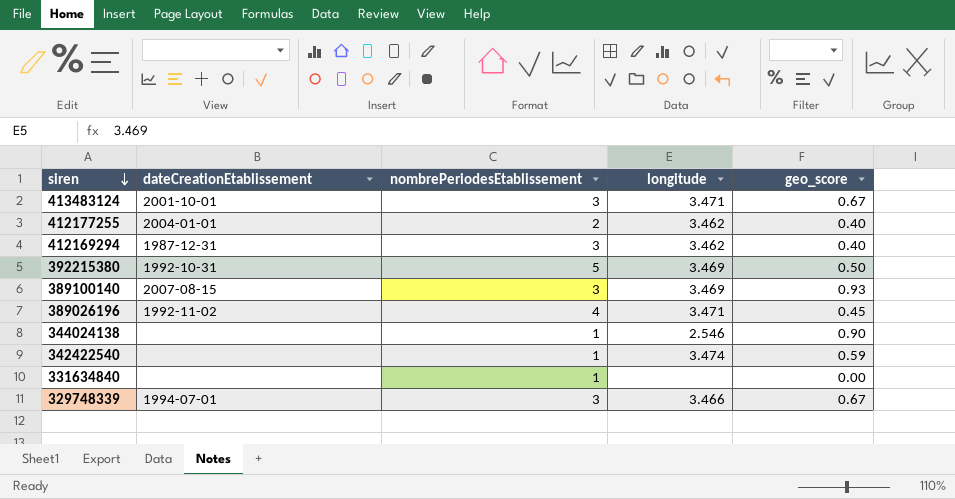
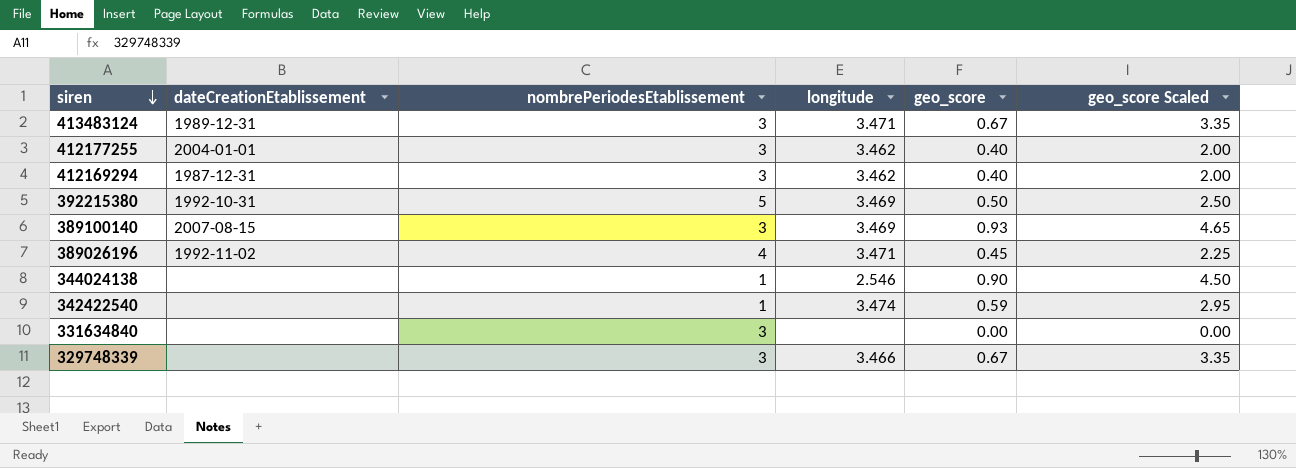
column geo_score Scaled | formula: none -> [geo_score] * 5
413483124 | dateCreationEtablissement: 2001-10-01 -> 1989-12-31
412177255 | nombrePeriodesEtablissement: 2 -> 3
331634840 | nombrePeriodesEtablissement: 1 -> 3
329748339 | dateCreationEtablissement: 1994-07-01 -> none

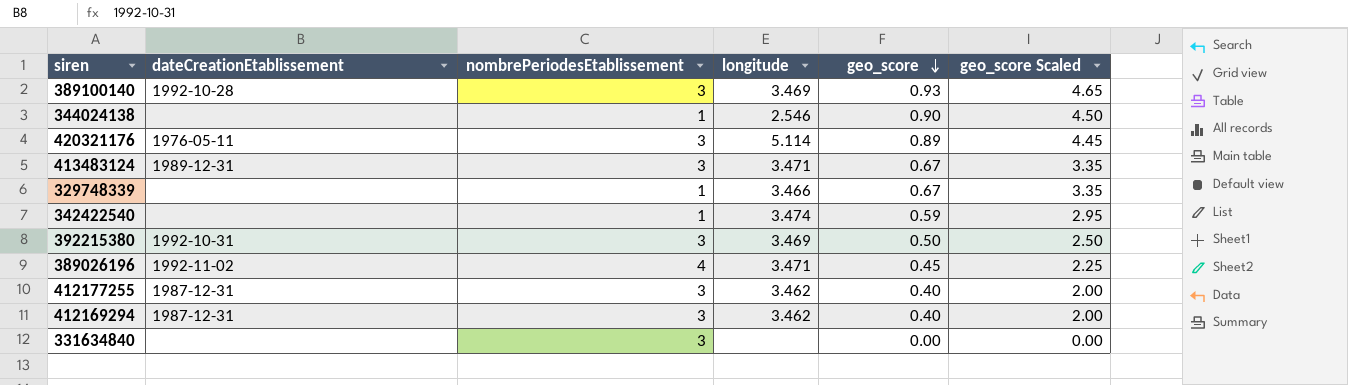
row order: siren descending -> geo_score descending
389100140 | dateCreationEtablissement: 2007-08-15 -> 1992-10-28
row 420321176: none -> 1976-05-11 | 3 | 5.114 | 0.89 | 4.45
329748339 | nombrePeriodesEtablissement: 3 -> 1
392215380 | nombrePeriodesEtablissement: 5 -> 3
412177255 | dateCreationEtablissement: 2004-01-01 -> 1987-12-31

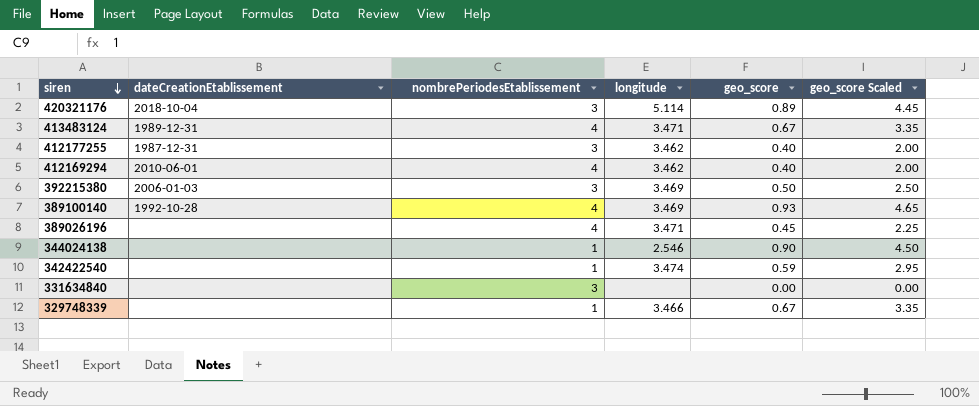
row order: geo_score descending -> siren descending
420321176 | dateCreationEtablissement: 1976-05-11 -> 2018-10-04
413483124 | nombrePeriodesEtablissement: 3 -> 4
412169294 | dateCreationEtablissement: 1987-12-31 -> 2010-06-01
412169294 | nombrePeriodesEtablissement: 3 -> 4
392215380 | dateCreationEtablissement: 1992-10-31 -> 2006-01-03
389100140 | nombrePeriodesEtablissement: 3 -> 4
389026196 | dateCreationEtablissement: 1992-11-02 -> none

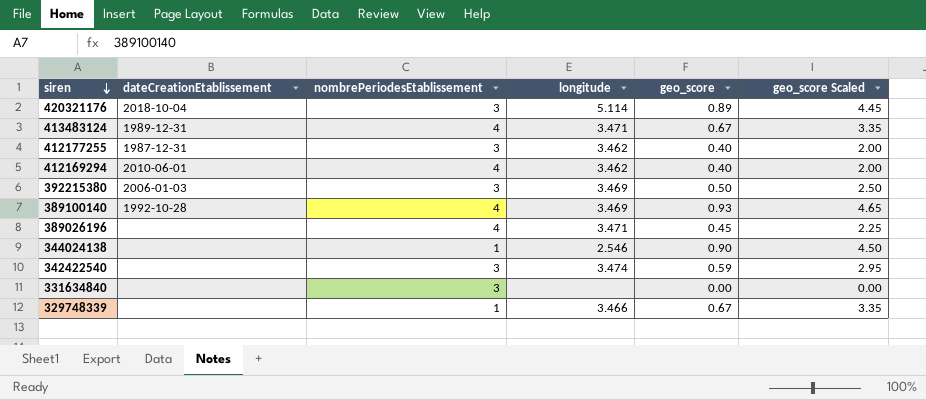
342422540 | nombrePeriodesEtablissement: 1 -> 3

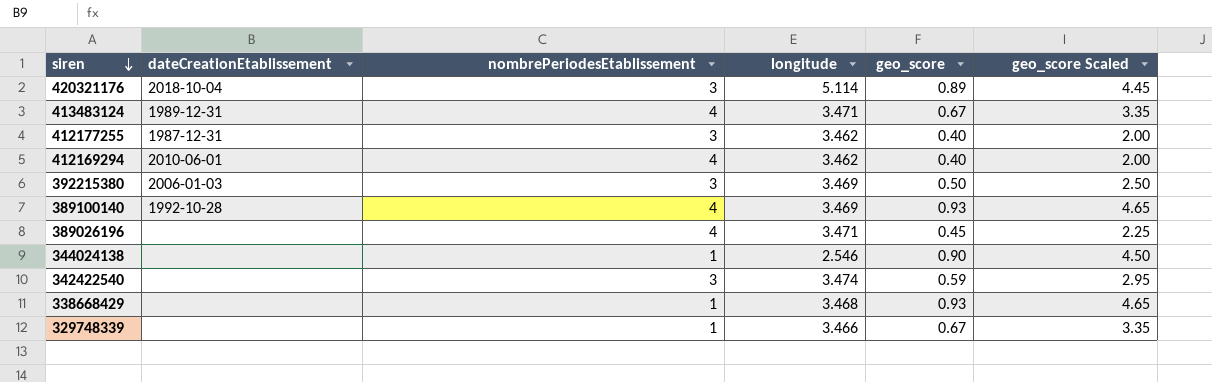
row 331634840: none | 3 | none | 0.00 | 0.00 -> none
row 338668429: none -> none | 1 | 3.468 | 0.93 | 4.65

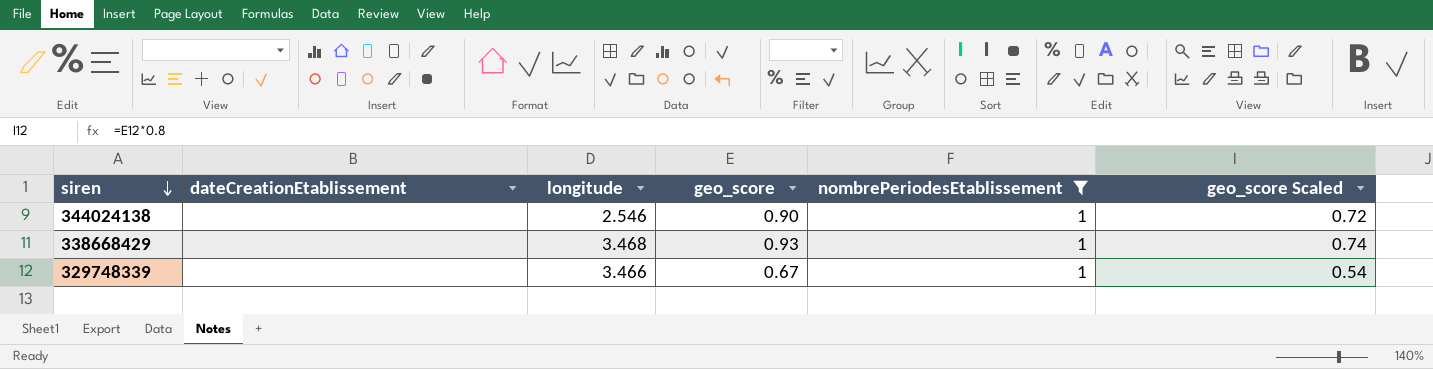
filter: none -> nombrePeriodesEtablissement = 1
column nombrePeriodesEtablissement | position: 3 -> 5
column geo_score Scaled | formula: [geo_score] * 5 -> [geo_score] * 0.8

